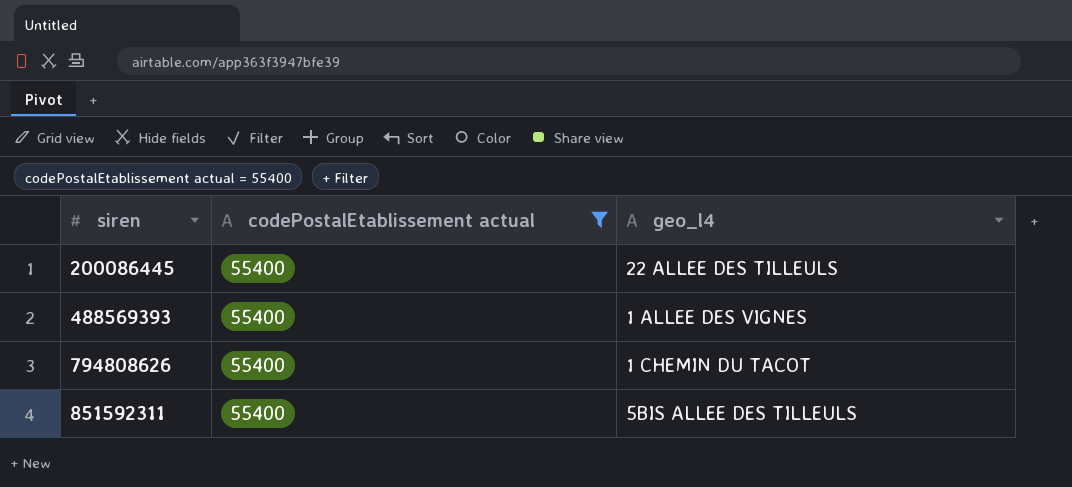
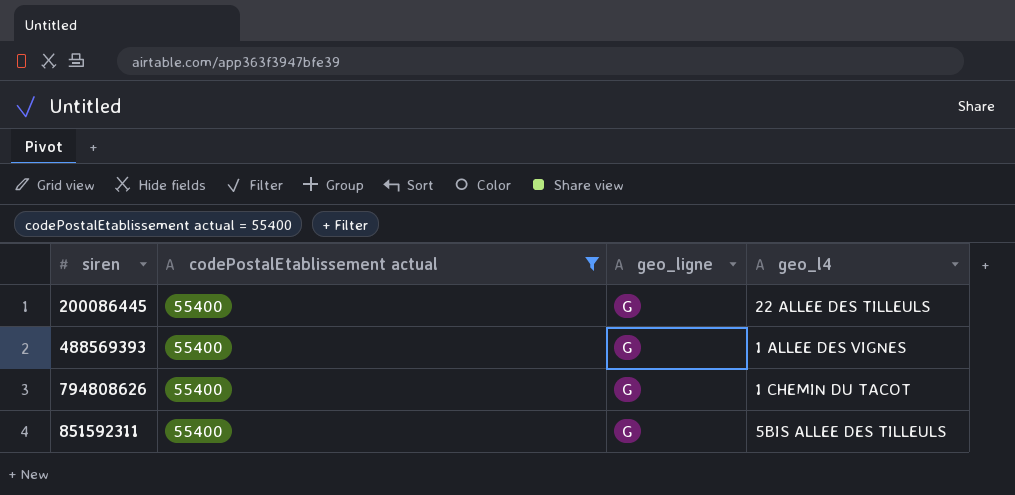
column geo_ligne | position: none -> 3

